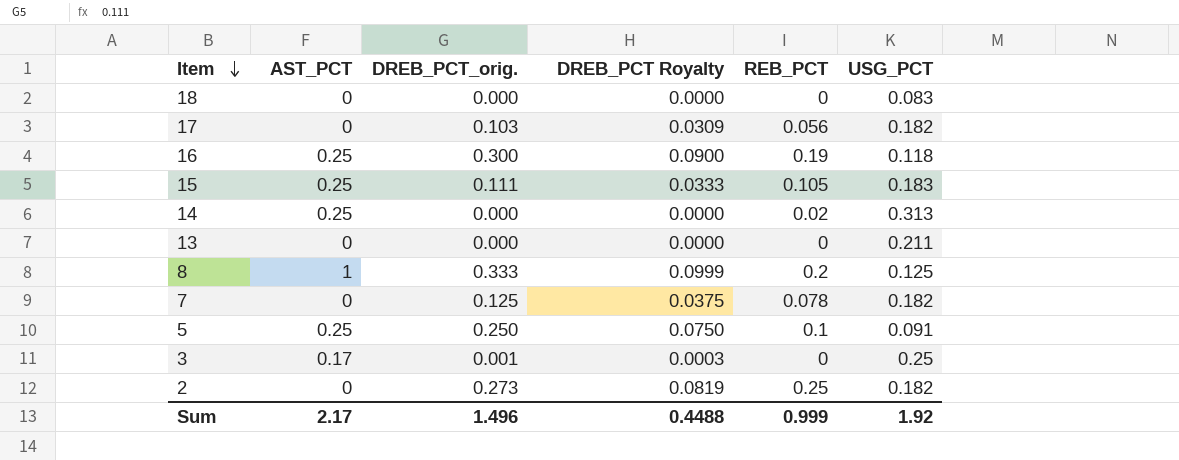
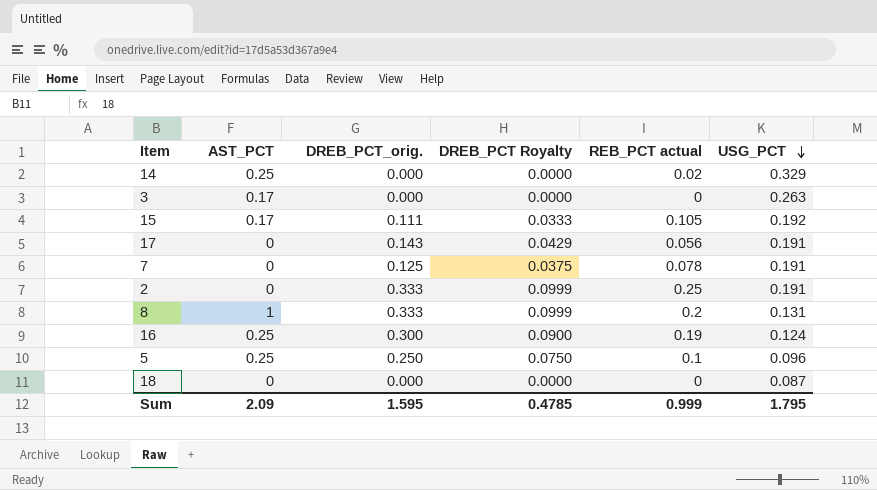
row order: Item descending -> USG_PCT descending
column name: REB_PCT -> REB_PCT actual
row 13: 0 | 0.000 | 0.0000 | 0 | 0.211 -> none
14 | USG_PCT: 0.313 -> 0.329
3 | DREB_PCT_orig.: 0.001 -> 0.000
3 | DREB_PCT Royalty: 0.0003 -> 0.0000
3 | USG_PCT: 0.25 -> 0.263
15 | AST_PCT: 0.25 -> 0.17
15 | USG_PCT: 0.183 -> 0.192
17 | DREB_PCT_orig.: 0.103 -> 0.143
17 | DREB_PCT Royalty: 0.0309 -> 0.0429
17 | USG_PCT: 0.182 -> 0.191
7 | USG_PCT: 0.182 -> 0.191
2 | DREB_PCT_orig.: 0.273 -> 0.333
2 | DREB_PCT Royalty: 0.0819 -> 0.0999
2 | USG_PCT: 0.182 -> 0.191
8 | USG_PCT: 0.125 -> 0.131
16 | USG_PCT: 0.118 -> 0.124
5 | USG_PCT: 0.091 -> 0.096
18 | USG_PCT: 0.083 -> 0.087
Sum | AST_PCT: 2.17 -> 2.09
Sum | DREB_PCT_orig.: 1.496 -> 1.595
Sum | DREB_PCT Royalty: 0.4488 -> 0.4785
Sum | USG_PCT: 1.92 -> 1.795

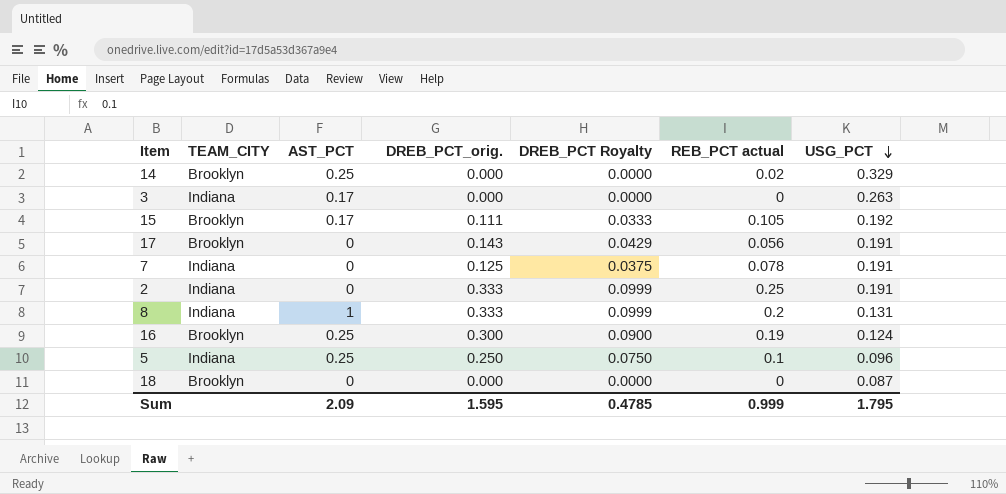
column TEAM_CITY | position: none -> 2

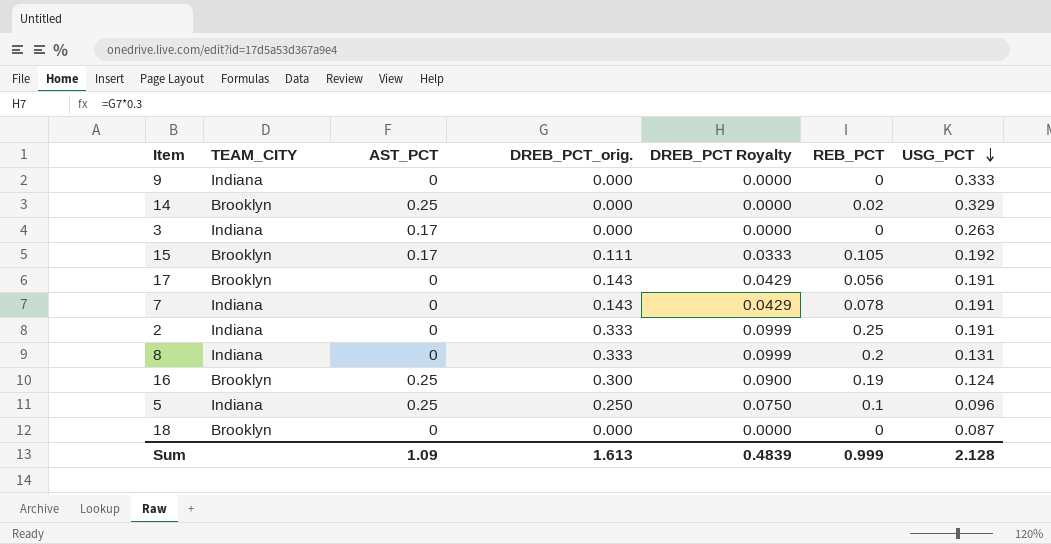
column name: REB_PCT actual -> REB_PCT
row 9: none -> Indiana | 0 | 0.000 | 0.0000 | 0 | 0.333
7 | DREB_PCT_orig.: 0.125 -> 0.143
7 | DREB_PCT Royalty: 0.0375 -> 0.0429
8 | AST_PCT: 1 -> 0
Sum | AST_PCT: 2.09 -> 1.09
Sum | DREB_PCT_orig.: 1.595 -> 1.613
Sum | DREB_PCT Royalty: 0.4785 -> 0.4839
Sum | USG_PCT: 1.795 -> 2.128

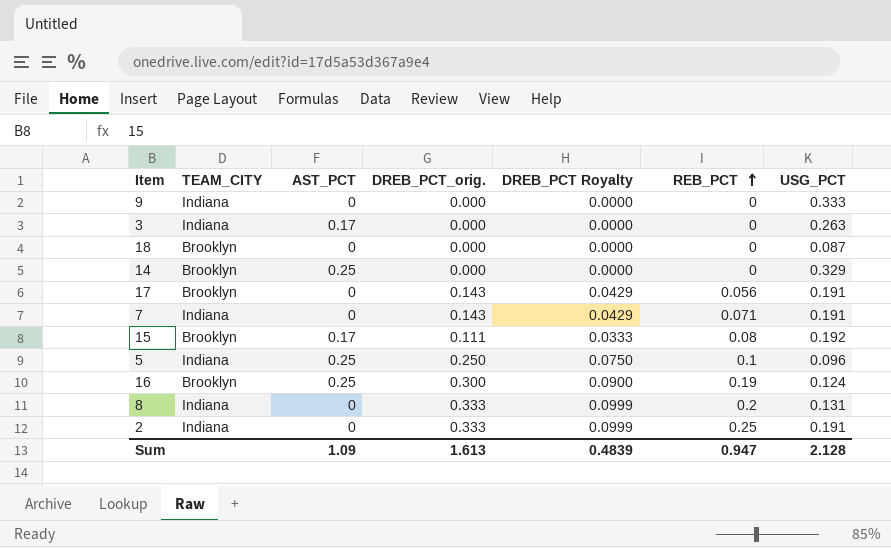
row order: USG_PCT descending -> REB_PCT ascending
14 | REB_PCT: 0.02 -> 0
7 | REB_PCT: 0.078 -> 0.071
15 | REB_PCT: 0.105 -> 0.08
Sum | REB_PCT: 0.999 -> 0.947

